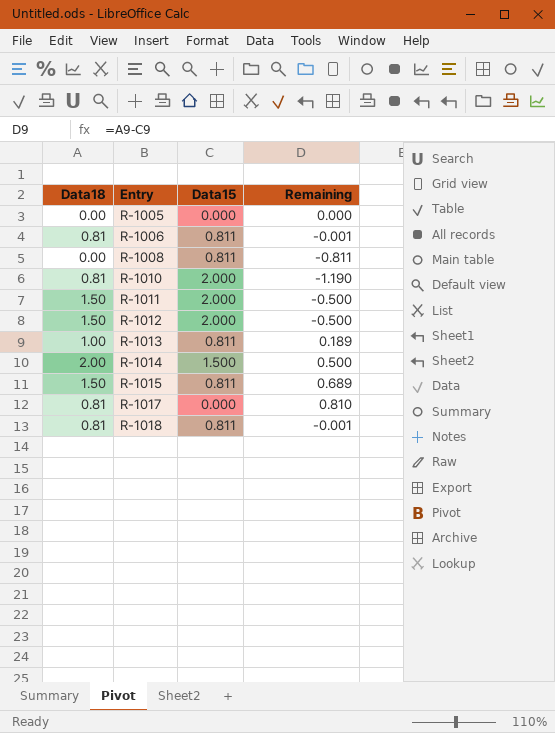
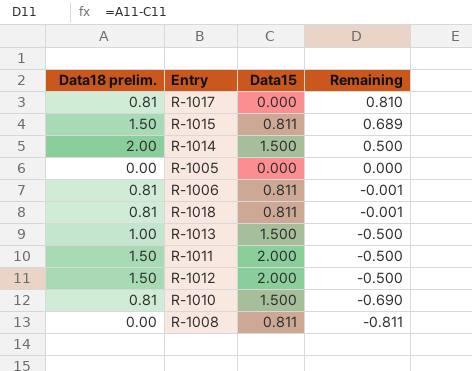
row order: Entry ascending -> Remaining descending
column name: Data18 -> Data18 prelim.
R-1013 | Data15: 0.811 -> 1.500
R-1013 | Remaining: 0.189 -> -0.500
R-1010 | Data15: 2.000 -> 1.500
R-1010 | Remaining: -1.190 -> -0.690

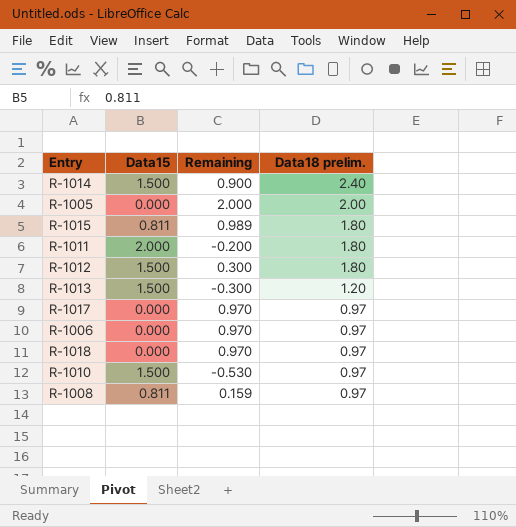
row order: Remaining descending -> Data18 prelim. descending
column Data18 prelim. | position: 1 -> 4
R-1014 | Remaining: 0.500 -> 0.900
R-1014 | Data18 prelim.: 2.00 -> 2.40
R-1005 | Remaining: 0.000 -> 2.000
R-1005 | Data18 prelim.: 0.00 -> 2.00
R-1015 | Remaining: 0.689 -> 0.989
R-1015 | Data18 prelim.: 1.50 -> 1.80
R-1011 | Remaining: -0.500 -> -0.200
R-1011 | Data18 prelim.: 1.50 -> 1.80
R-1012 | Data15: 2.000 -> 1.500
R-1012 | Remaining: -0.500 -> 0.300
R-1012 | Data18 prelim.: 1.50 -> 1.80
R-1013 | Remaining: -0.500 -> -0.300
R-1013 | Data18 prelim.: 1.00 -> 1.20
R-1017 | Remaining: 0.810 -> 0.970
R-1017 | Data18 prelim.: 0.81 -> 0.97
R-1006 | Data15: 0.811 -> 0.000
R-1006 | Remaining: -0.001 -> 0.970
R-1006 | Data18 prelim.: 0.81 -> 0.97
R-1018 | Data15: 0.811 -> 0.000
R-1018 | Remaining: -0.001 -> 0.970
R-1018 | Data18 prelim.: 0.81 -> 0.97
R-1010 | Remaining: -0.690 -> -0.530
R-1010 | Data18 prelim.: 0.81 -> 0.97
R-1008 | Remaining: -0.811 -> 0.159
R-1008 | Data18 prelim.: 0.00 -> 0.97

